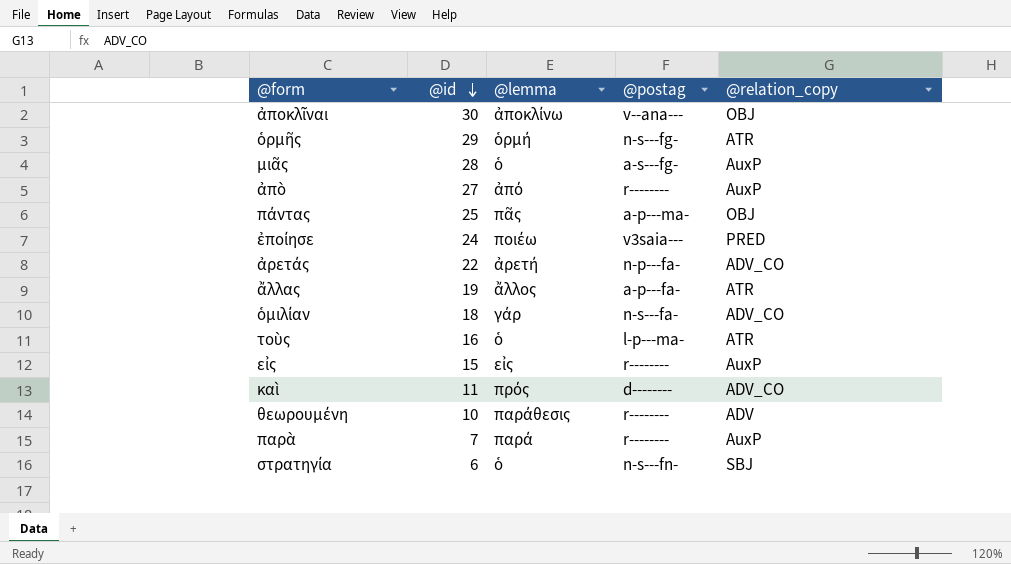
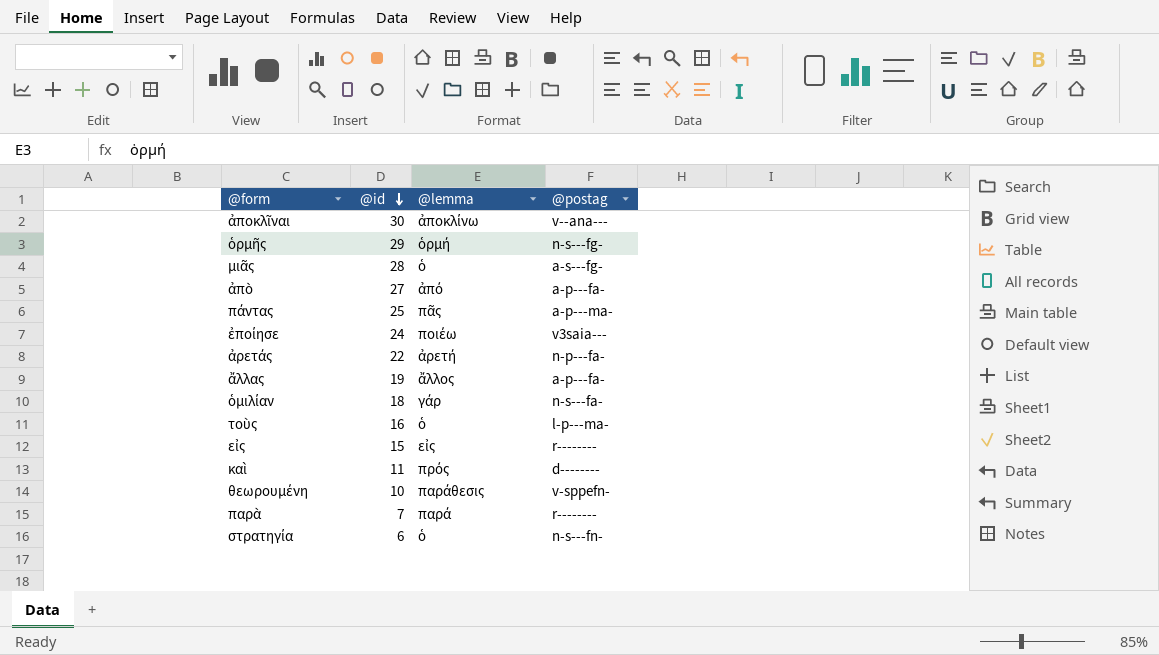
column @relation_copy | position: 5 -> none
ἀπὸ | @postag: r-------- -> a-p---fa-
θεωρουμένη | @postag: r-------- -> v-sppefn-

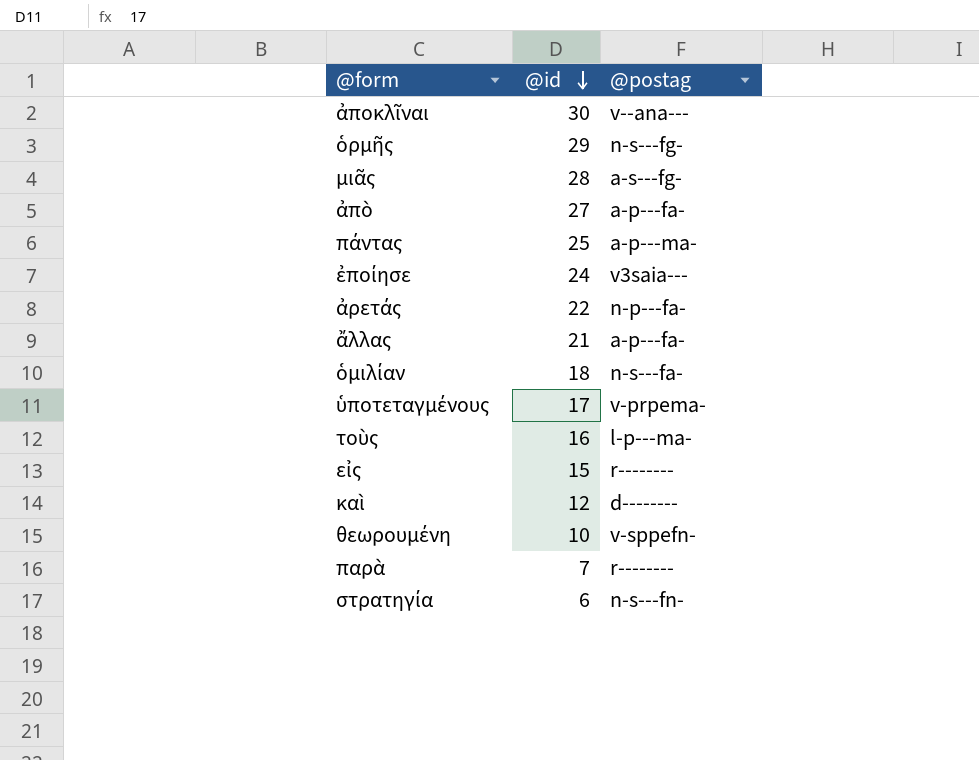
column @lemma | position: 3 -> none
ἄλλας | @id: 19 -> 21
row ὑποτεταγμένους: none -> 17 | v-prpema-
καὶ | @id: 11 -> 12

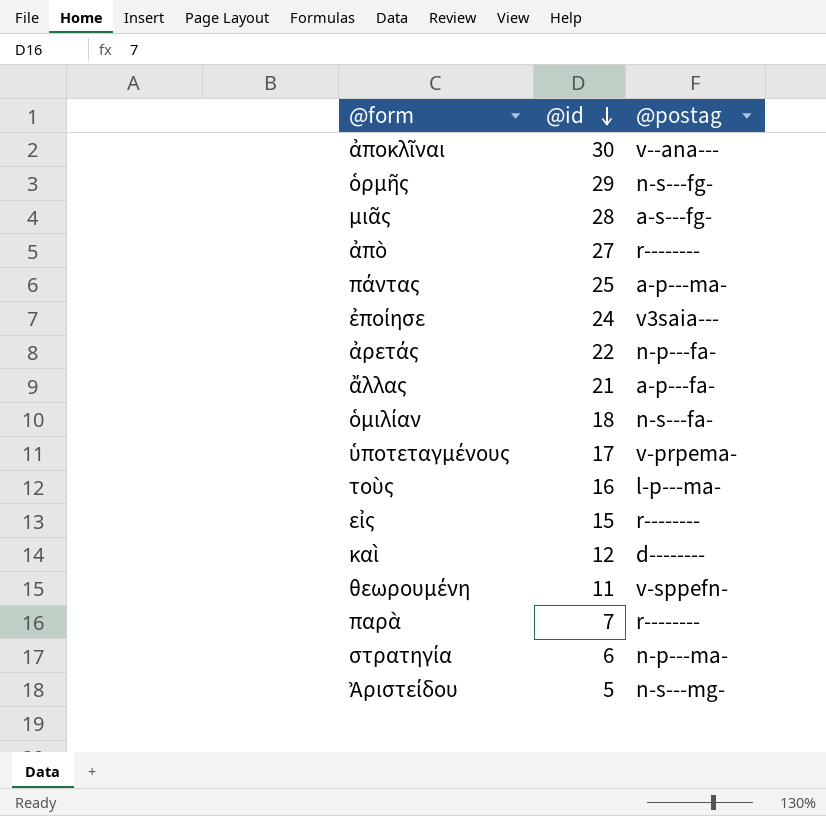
ἀπὸ | @postag: a-p---fa- -> r--------
θεωρουμένη | @id: 10 -> 11
στρατηγία | @postag: n-s---fn- -> n-p---ma-
row Ἀριστείδου: none -> 5 | n-s---mg-

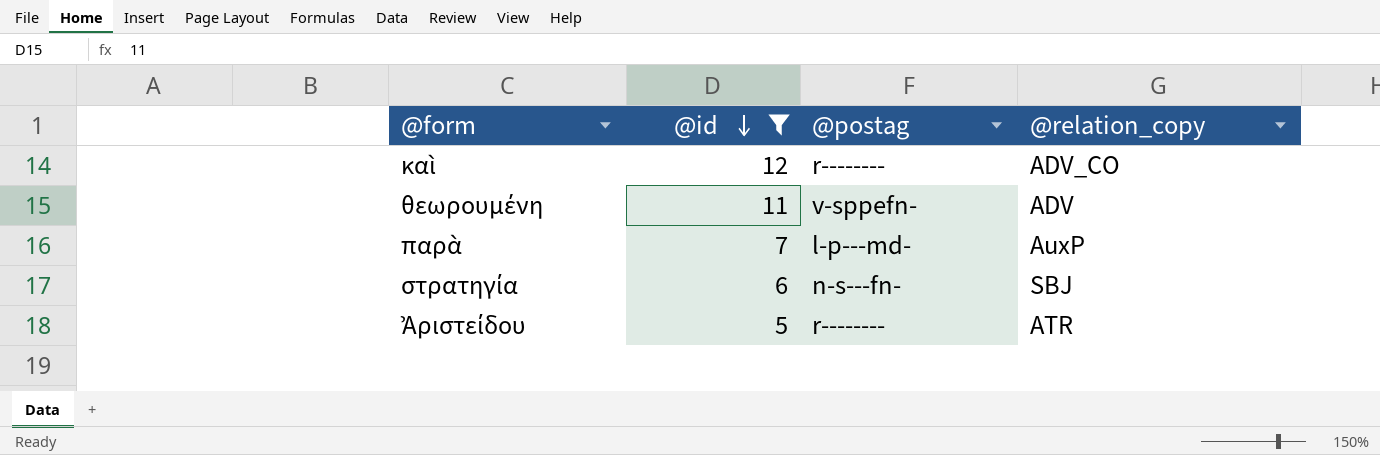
filter: none -> @id <= 12
column @relation_copy | position: none -> 4
καὶ | @postag: d-------- -> r--------
παρὰ | @postag: r-------- -> l-p---md-
στρατηγία | @postag: n-p---ma- -> n-s---fn-
Ἀριστείδου | @postag: n-s---mg- -> r--------

